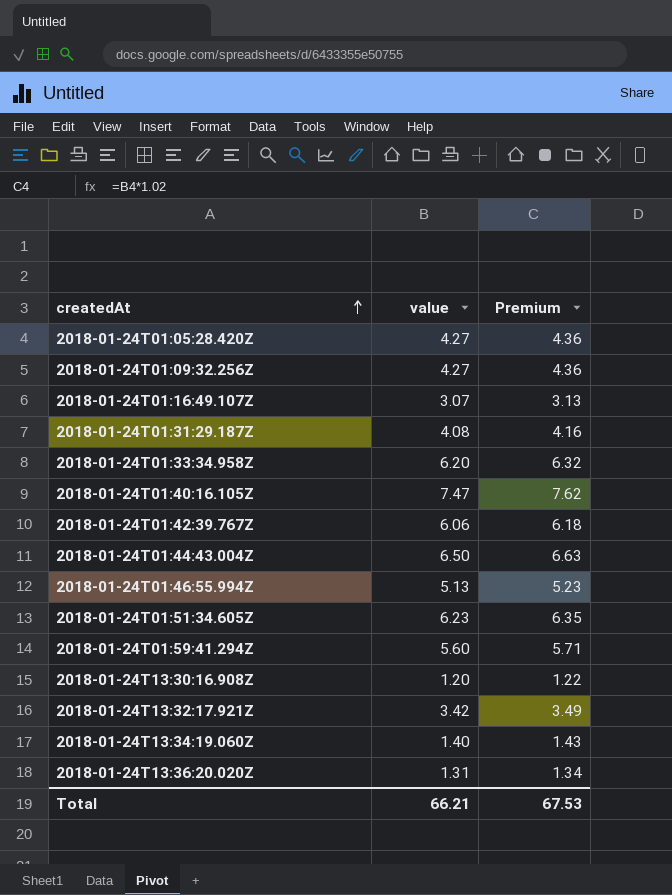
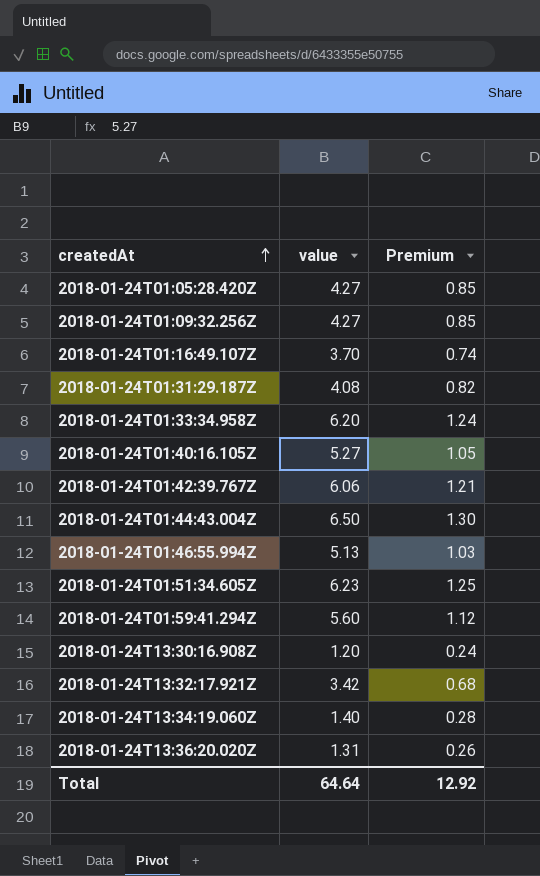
column Premium | formula: [value] * 1.02 -> [value] * 0.2
2018-01-24T01:16:49.107Z | value: 3.07 -> 3.70
2018-01-24T01:40:16.105Z | value: 7.47 -> 5.27
Total | value: 66.21 -> 64.64
Total | Premium: 67.53 -> 12.92

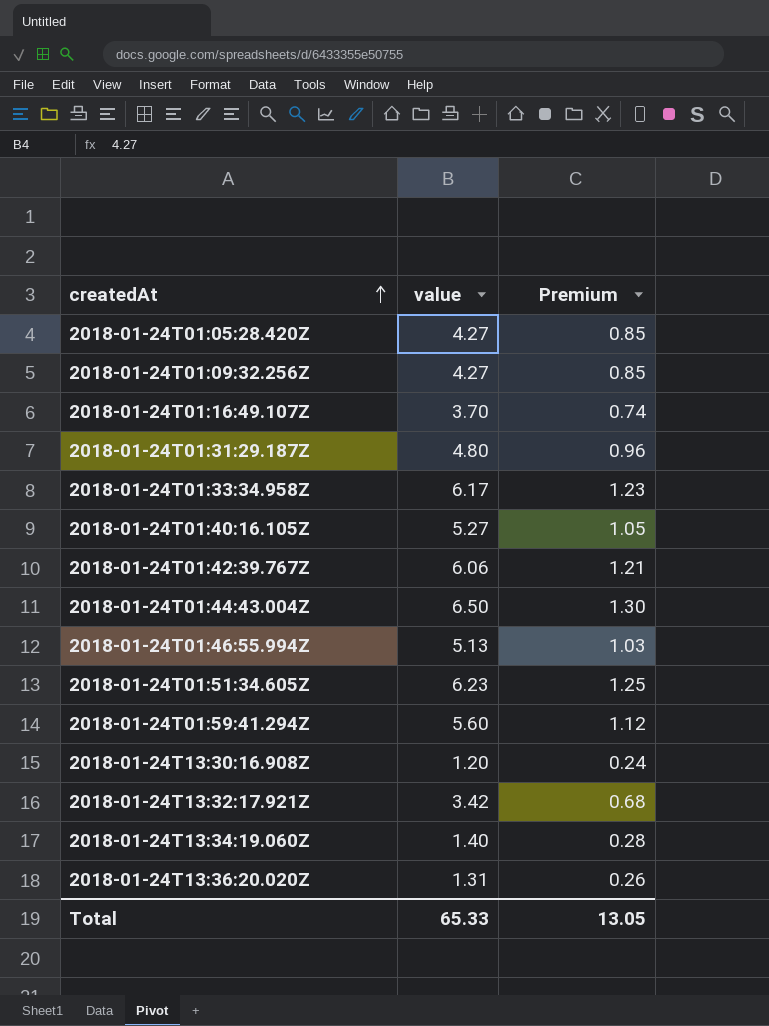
2018-01-24T01:31:29.187Z | value: 4.08 -> 4.80
2018-01-24T01:31:29.187Z | Premium: 0.82 -> 0.96
2018-01-24T01:33:34.958Z | value: 6.20 -> 6.17
2018-01-24T01:33:34.958Z | Premium: 1.24 -> 1.23
Total | value: 64.64 -> 65.33
Total | Premium: 12.92 -> 13.05

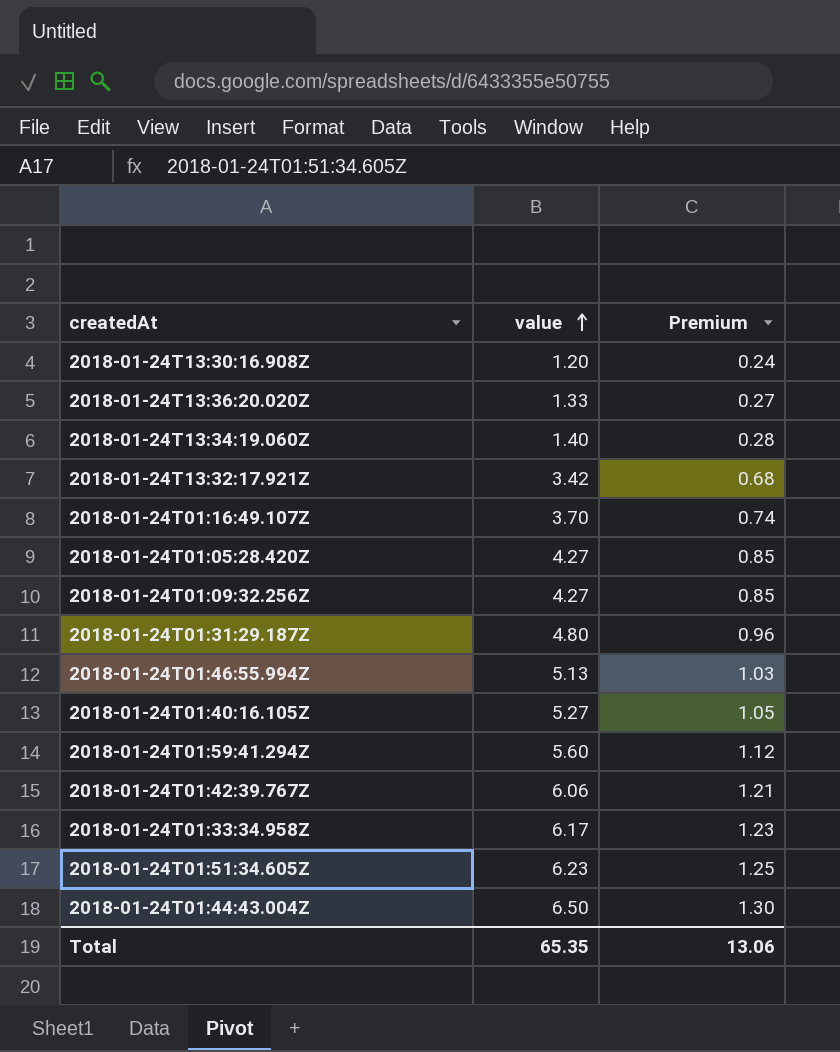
row order: createdAt ascending -> value ascending
2018-01-24T13:36:20.020Z | value: 1.31 -> 1.33
2018-01-24T13:36:20.020Z | Premium: 0.26 -> 0.27
Total | value: 65.33 -> 65.35
Total | Premium: 13.05 -> 13.06

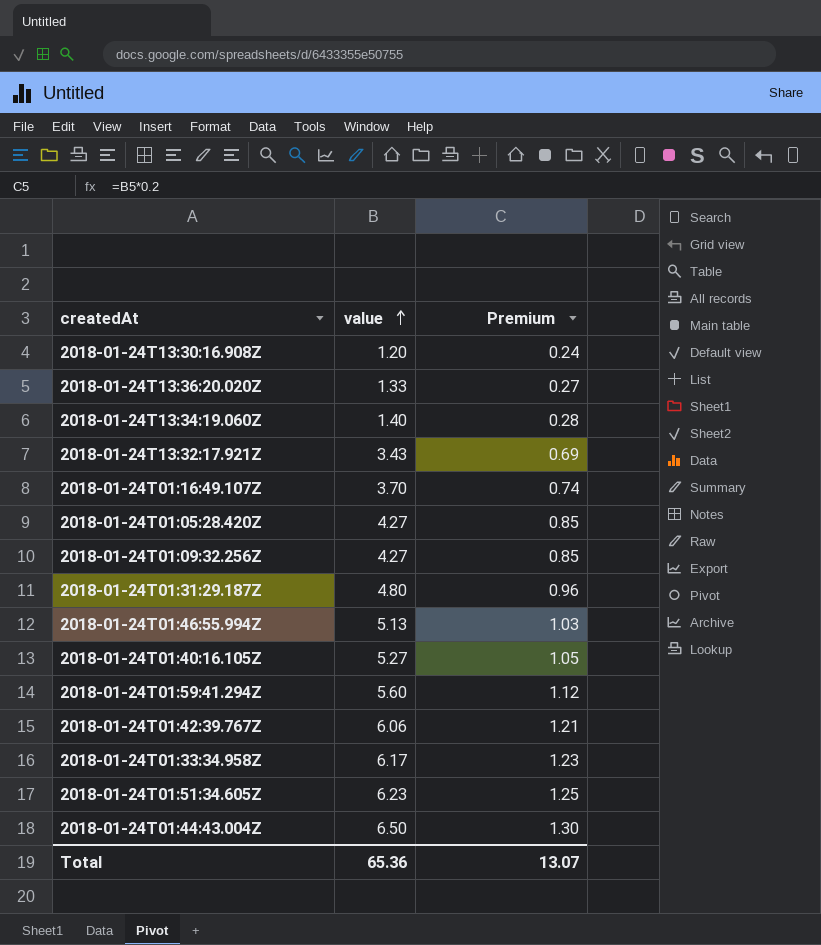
2018-01-24T13:32:17.921Z | value: 3.42 -> 3.43
2018-01-24T13:32:17.921Z | Premium: 0.68 -> 0.69
Total | value: 65.35 -> 65.36
Total | Premium: 13.06 -> 13.07

